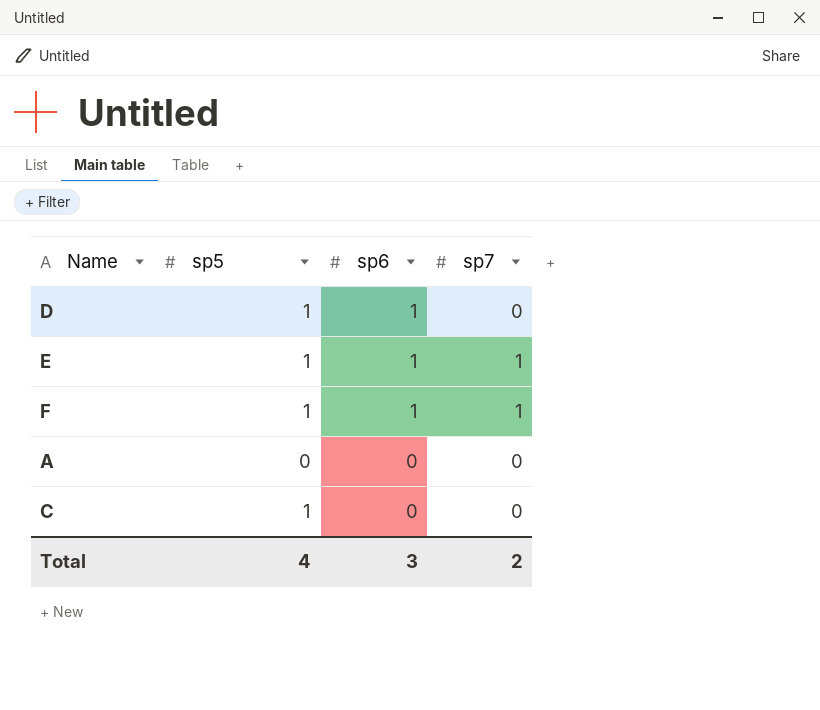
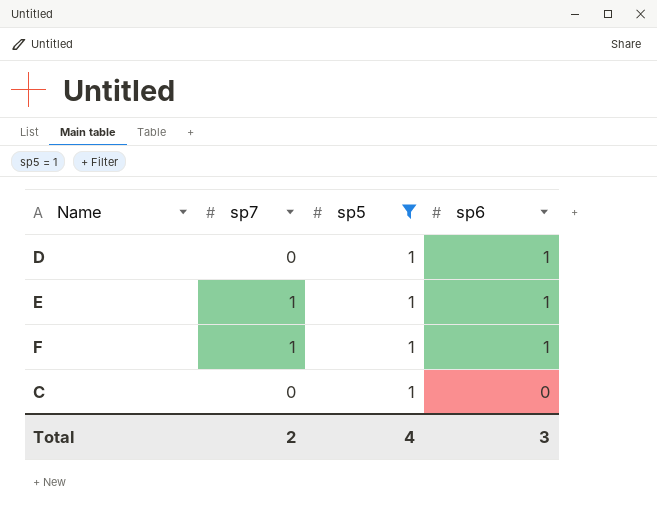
filter: none -> sp5 = 1
column sp7 | position: 4 -> 2

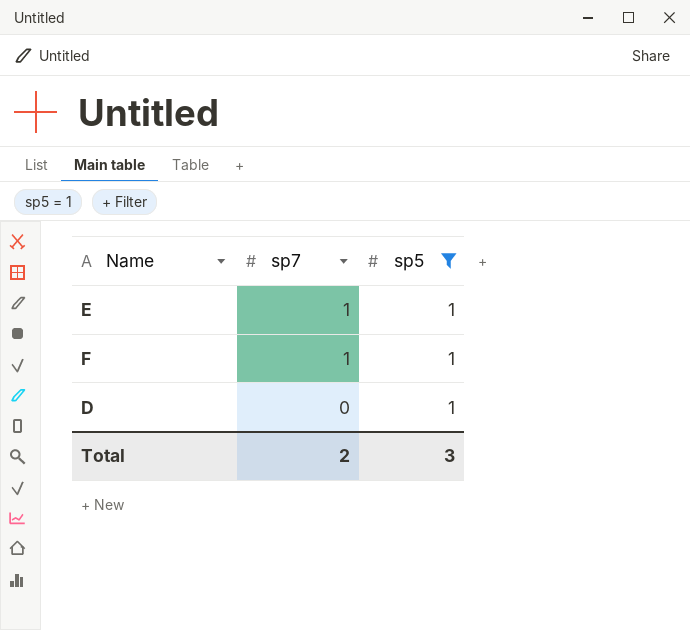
row order: sp6 descending -> sp7 descending
column sp6 | position: 4 -> none
row C: 0 | 1 | 0 -> none
Total | sp5: 4 -> 3

